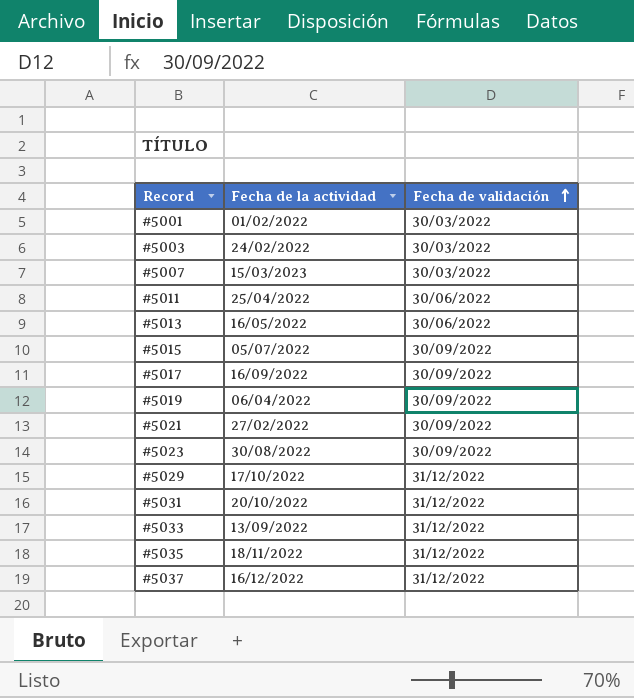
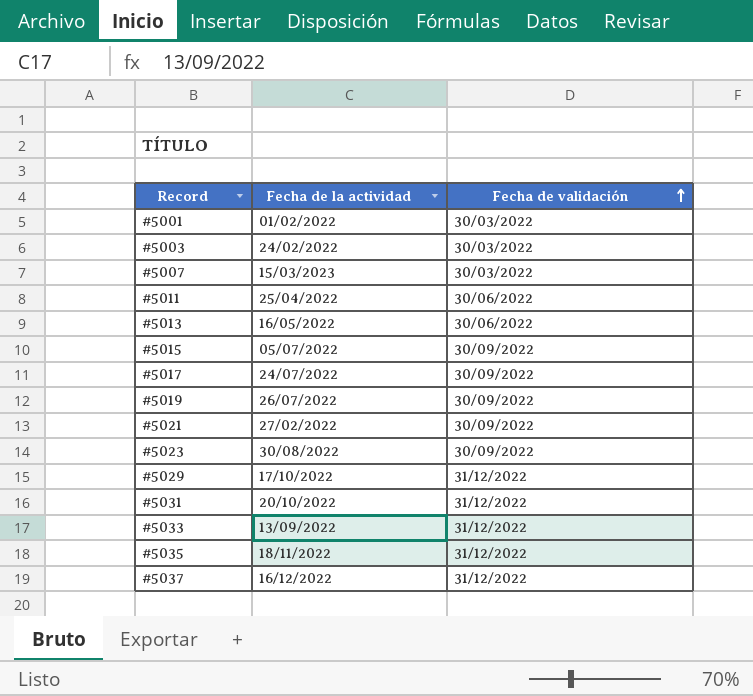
#5017 | Fecha de la actividad: 16/09/2022 -> 24/07/2022
#5019 | Fecha de la actividad: 06/04/2022 -> 26/07/2022

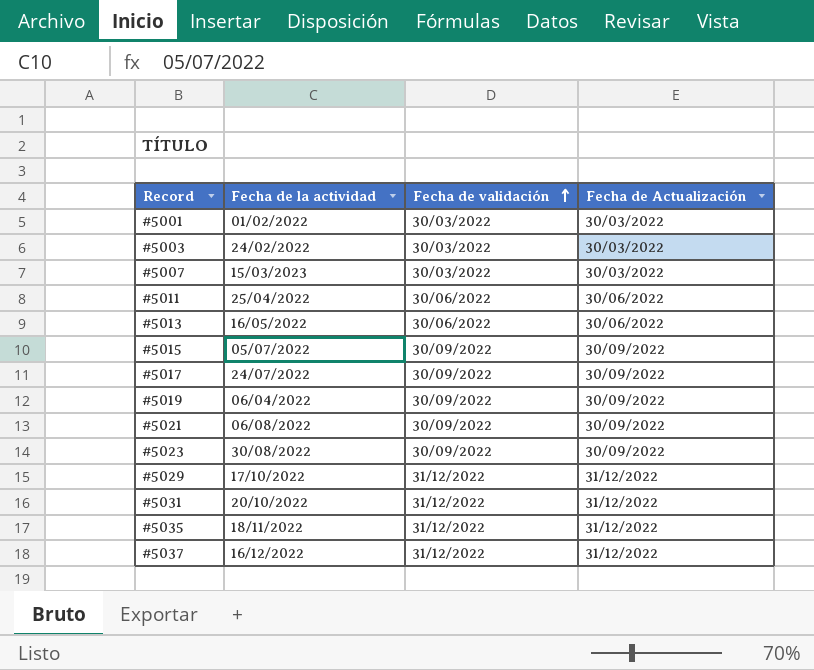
column Fecha de Actualización | position: none -> 4
row #5033: 13/09/2022 | 31/12/2022 -> none
#5019 | Fecha de la actividad: 26/07/2022 -> 06/04/2022
#5021 | Fecha de la actividad: 27/02/2022 -> 06/08/2022

